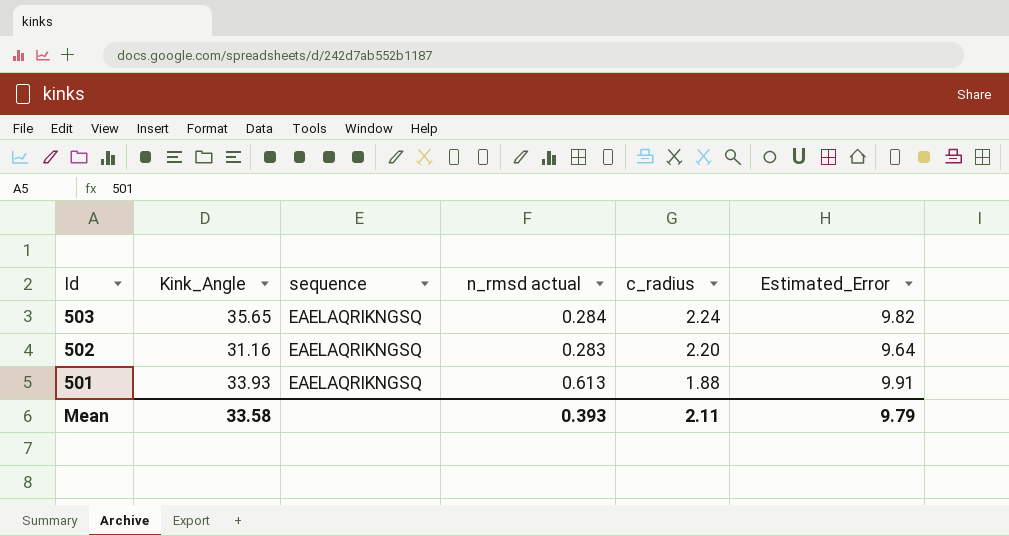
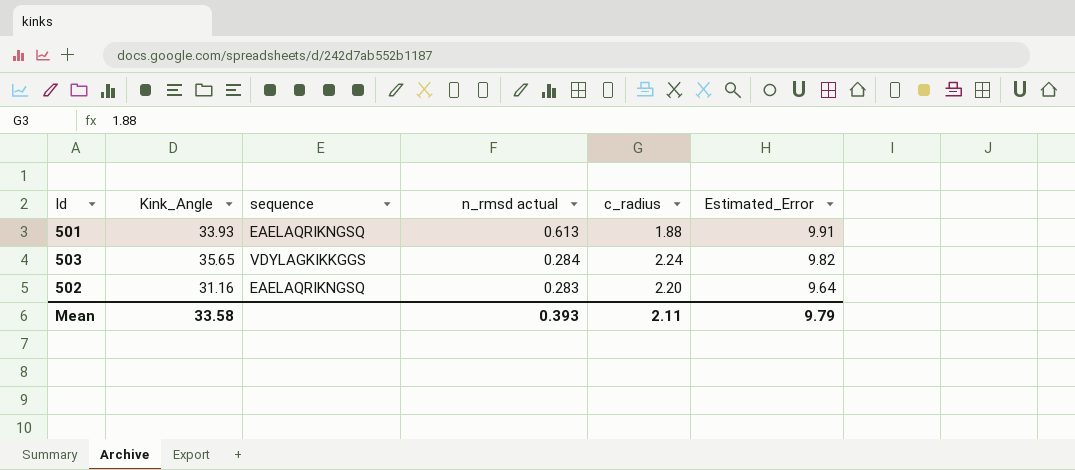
row order: Id descending -> n_rmsd actual descending
503 | sequence: EAELAQRIKNGSQ -> VDYLAGKIKKGGS

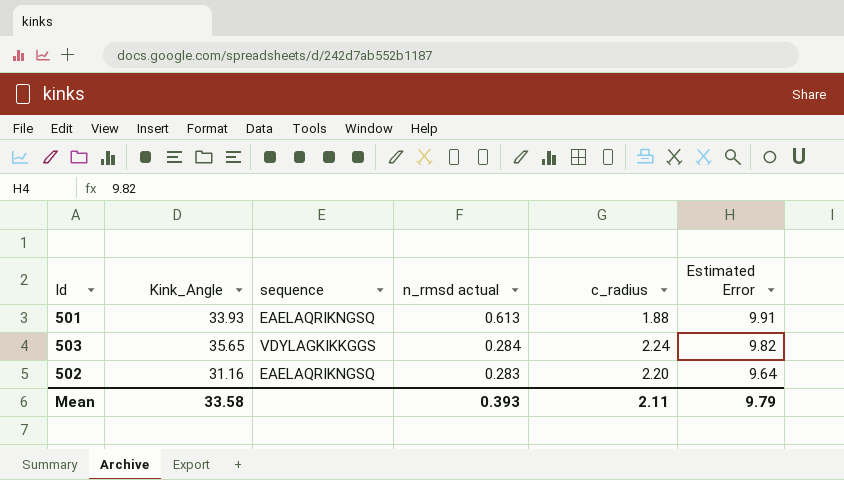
column name: Estimated_Error -> Estimated Error

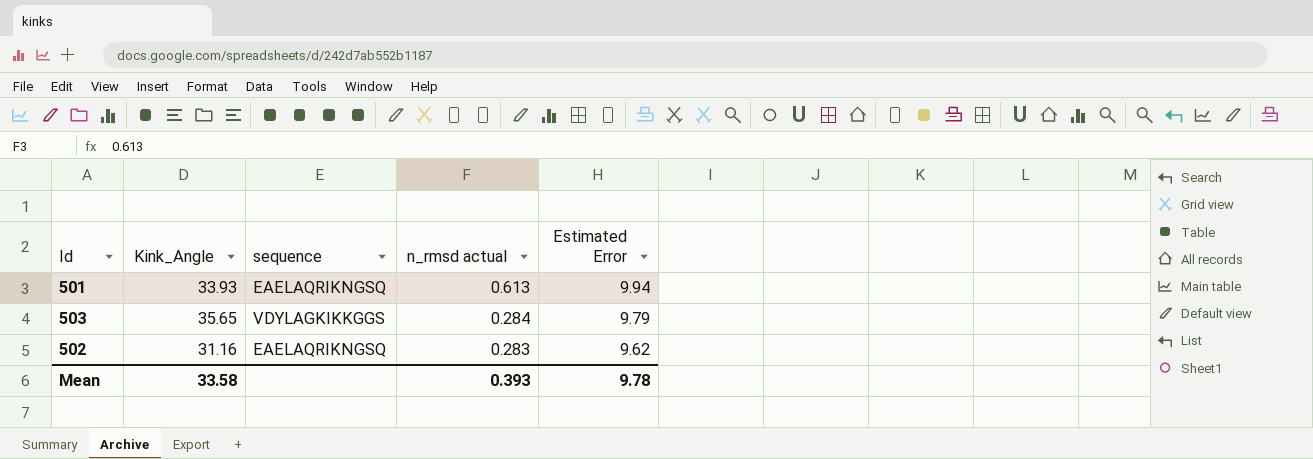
column c_radius | position: 5 -> none
501 | Estimated Error: 9.91 -> 9.94
503 | Estimated Error: 9.82 -> 9.79
502 | Estimated Error: 9.64 -> 9.62
Mean | Estimated Error: 9.79 -> 9.78

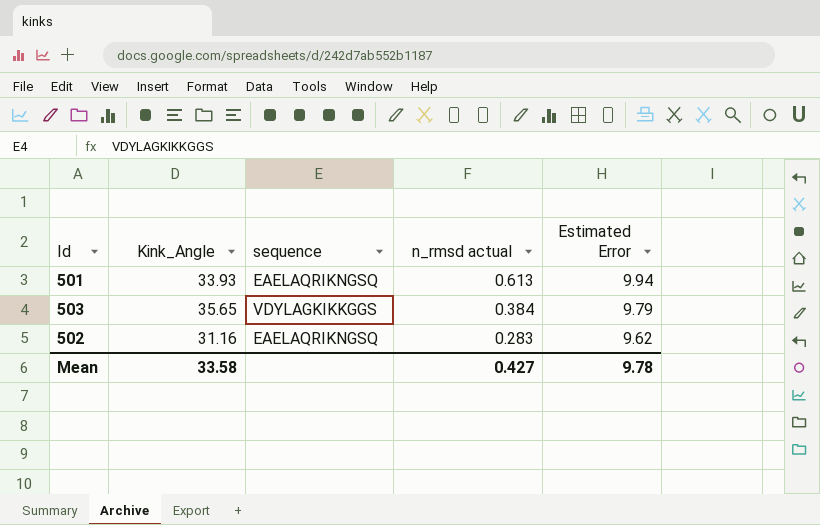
503 | n_rmsd actual: 0.284 -> 0.384
Mean | n_rmsd actual: 0.393 -> 0.427

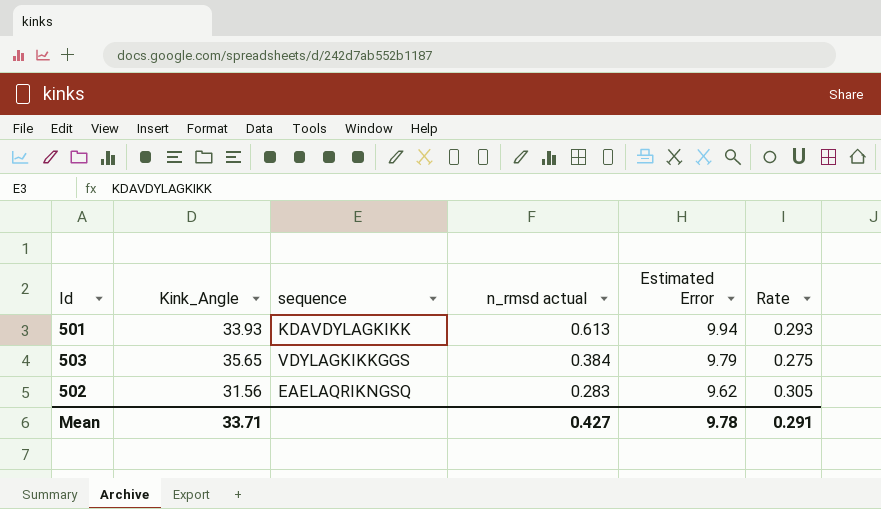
column Rate | formula: none -> [Estimated Error] / [Kink_Angle]
501 | sequence: EAELAQRIKNGSQ -> KDAVDYLAGKIKK
502 | Kink_Angle: 31.16 -> 31.56
Mean | Kink_Angle: 33.58 -> 33.71

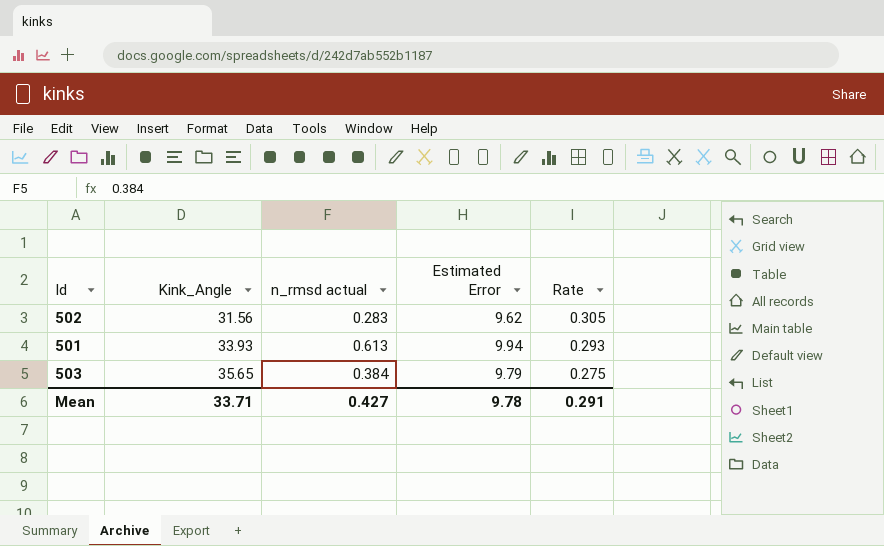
row order: n_rmsd actual descending -> Kink_Angle ascending
column sequence | position: 3 -> none

